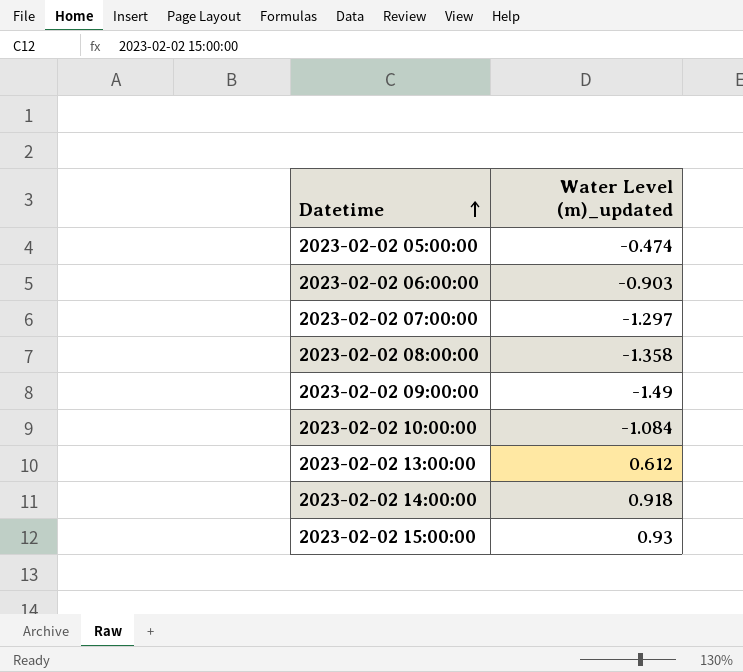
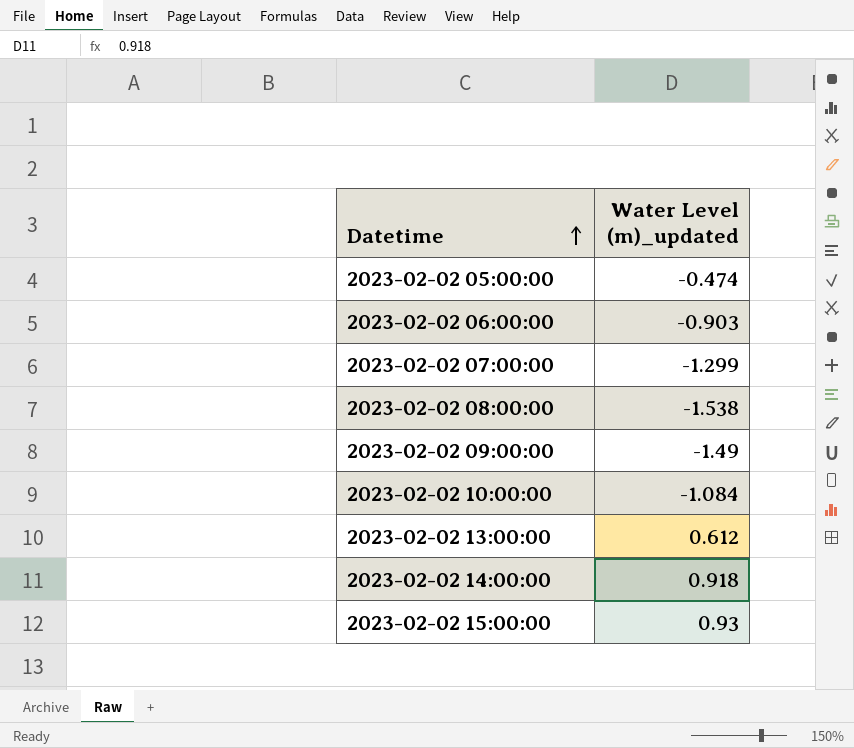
2023-02-02 07:00:00 | Water Level (m)_updated: -1.297 -> -1.299
2023-02-02 08:00:00 | Water Level (m)_updated: -1.358 -> -1.538

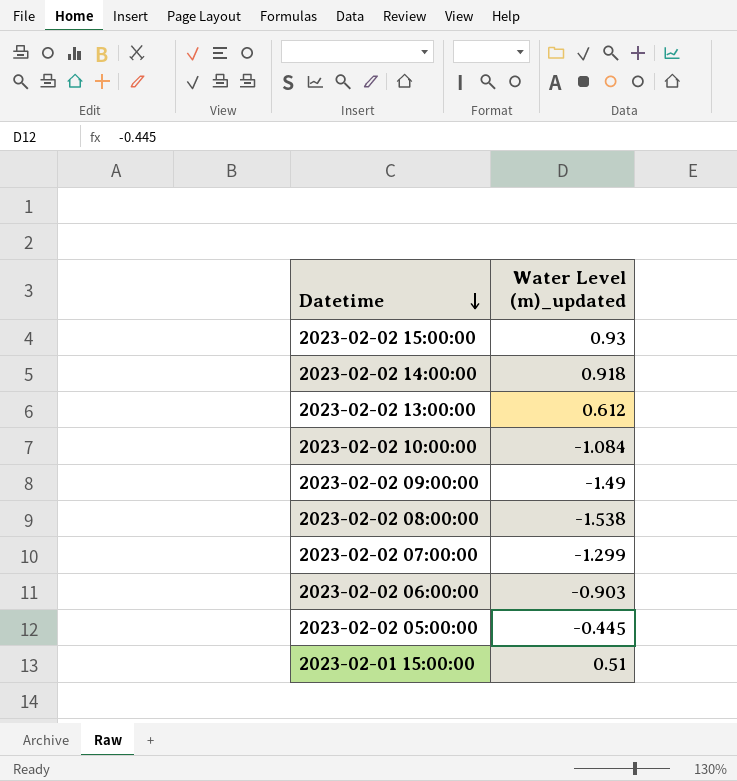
row order: Datetime ascending -> Datetime descending
2023-02-02 05:00:00 | Water Level (m)_updated: -0.474 -> -0.445
row 2023-02-01 15:00:00: none -> 0.51

